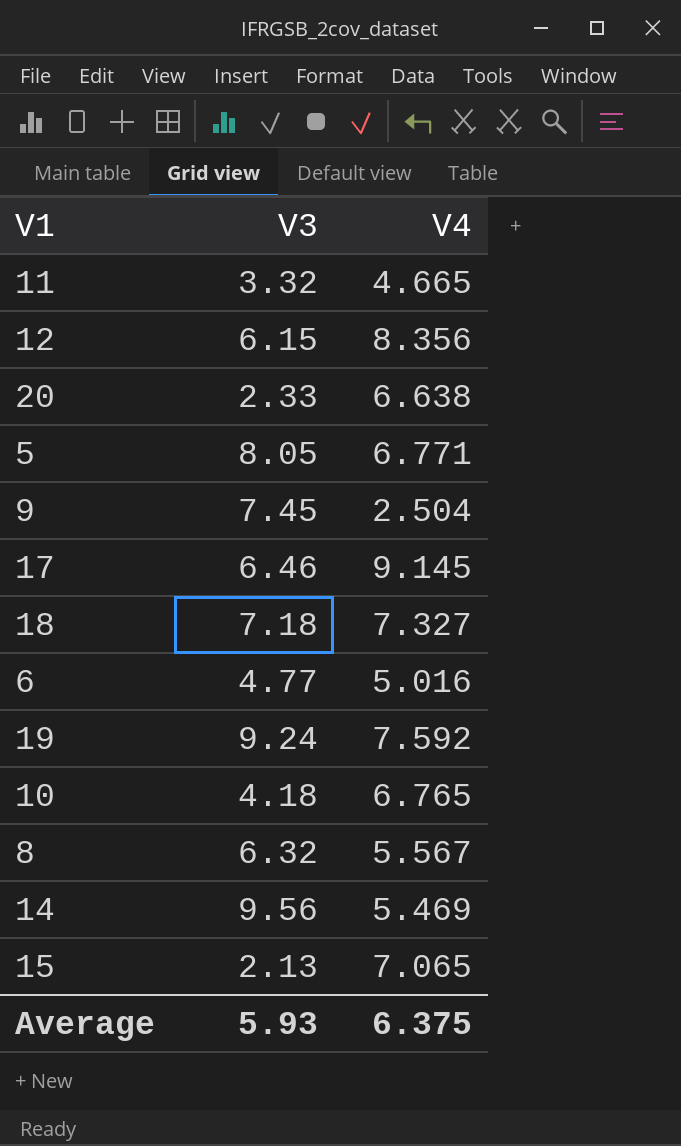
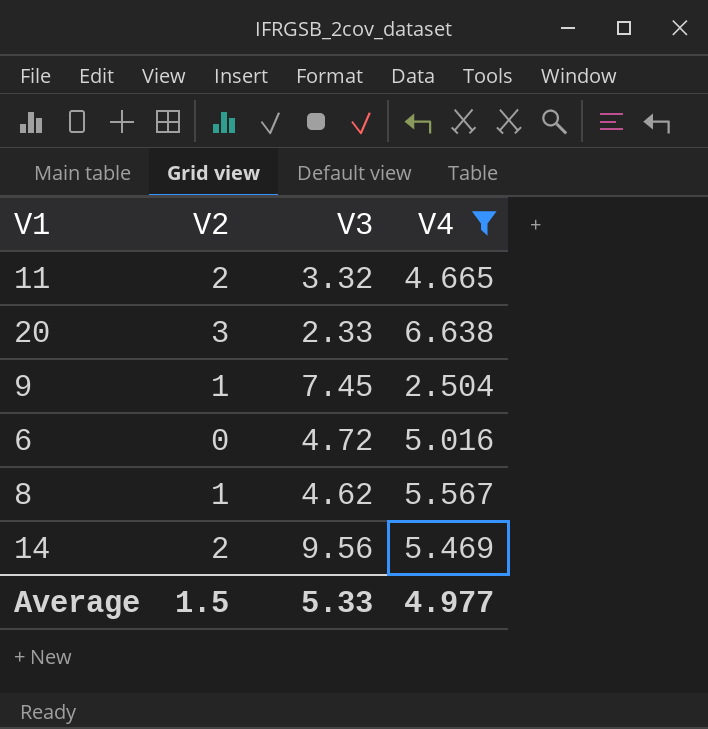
filter: none -> V4 <= 6.638
column V2 | position: none -> 2
6 | V3: 4.77 -> 4.72
8 | V3: 6.32 -> 4.62
Average | V3: 5.93 -> 5.33
Average | V4: 6.375 -> 4.977

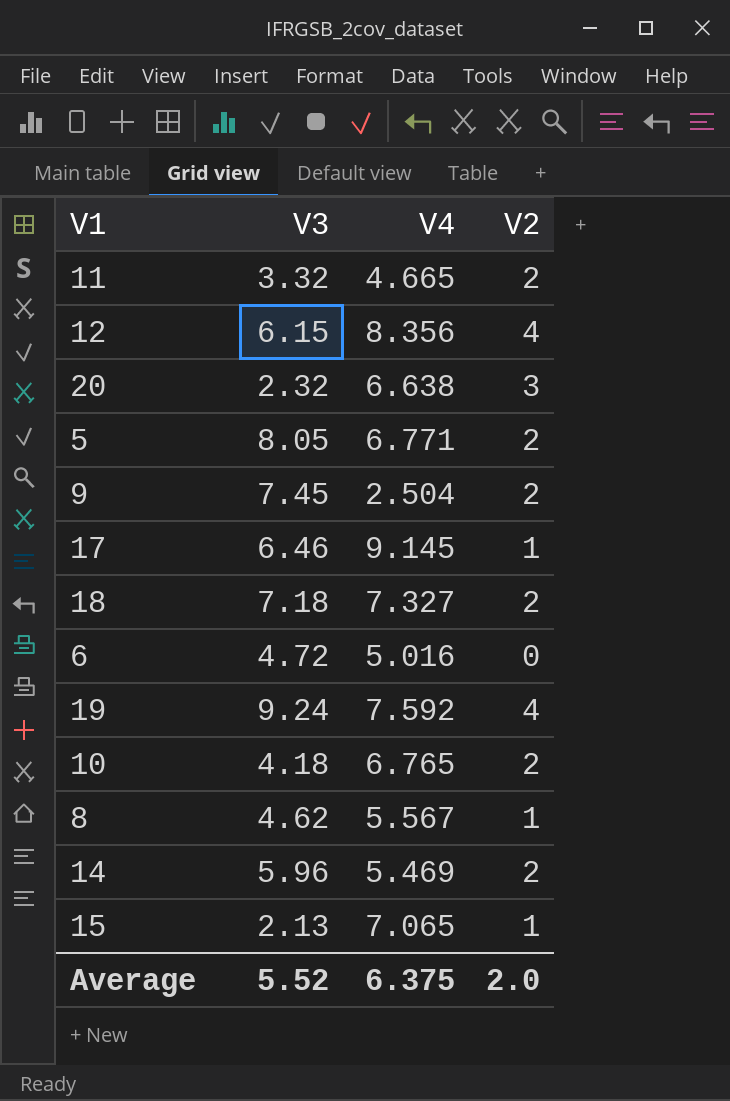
filter: V4 <= 6.638 -> none
column V2 | position: 2 -> 4
20 | V3: 2.33 -> 2.32
9 | V2: 1 -> 2
14 | V3: 9.56 -> 5.96
Average | V3: 5.33 -> 5.52
Average | V4: 4.977 -> 6.375
Average | V2: 1.5 -> 2.0

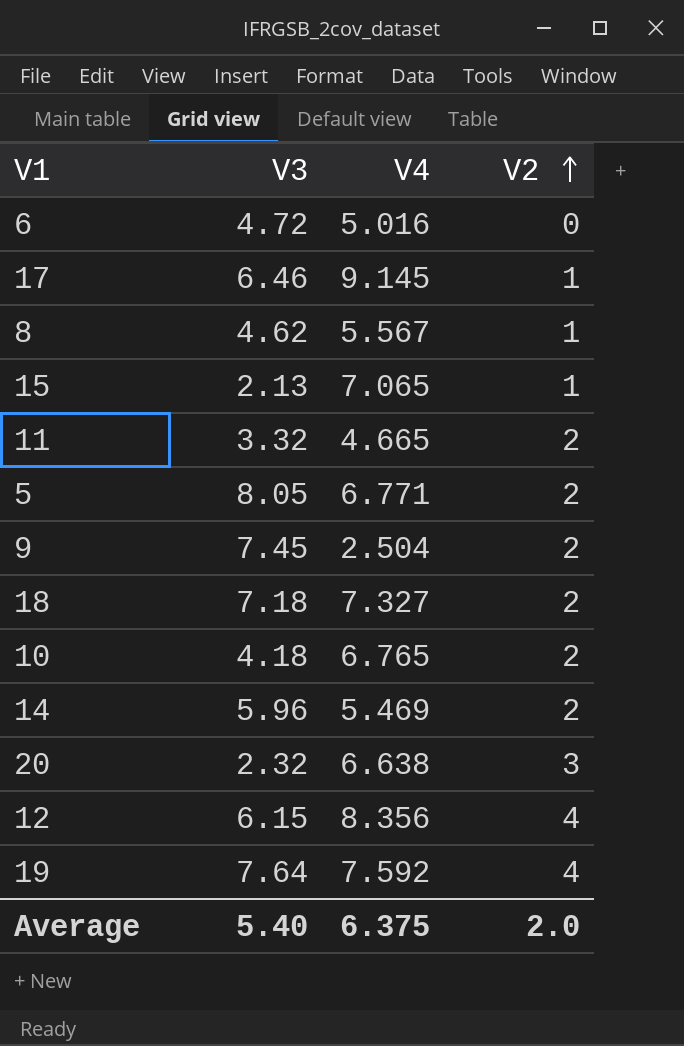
row order: none -> V2 ascending
19 | V3: 9.24 -> 7.64
Average | V3: 5.52 -> 5.40

